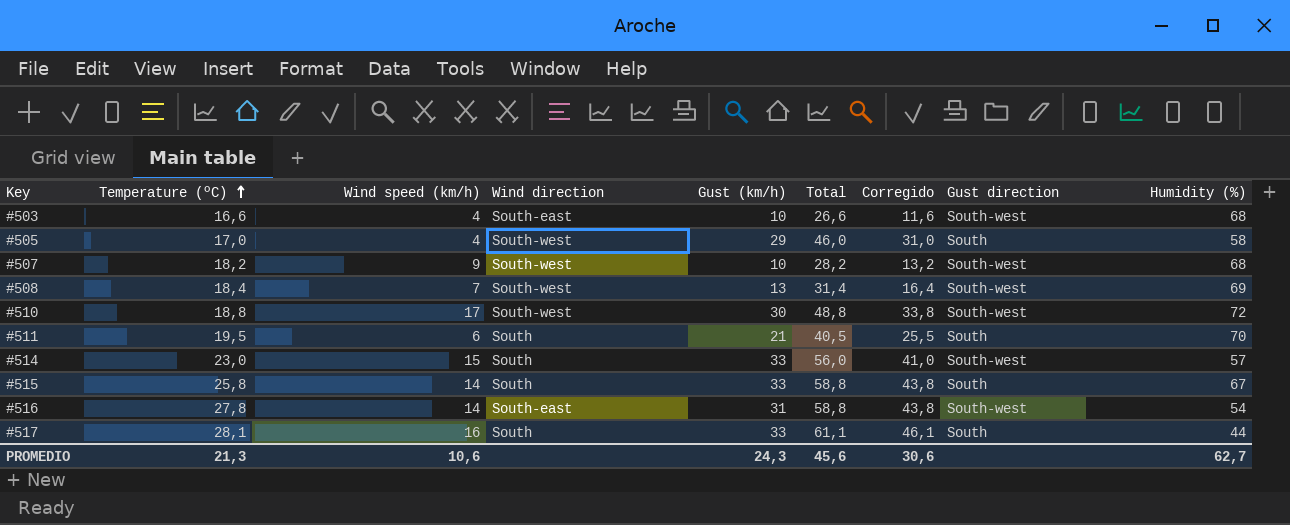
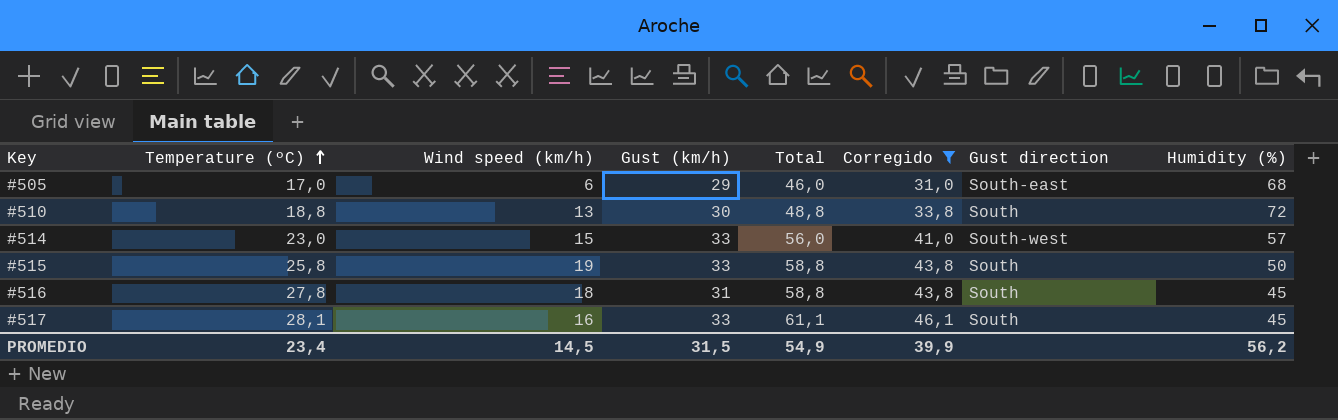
filter: none -> Corregido >= 31,0
column Wind direction | position: 4 -> none
#505 | Wind speed (km/h): 4 -> 6
#505 | Gust direction: South -> South-east
#505 | Humidity (%): 58 -> 68
#510 | Wind speed (km/h): 17 -> 13
#510 | Gust direction: South-west -> South
#515 | Wind speed (km/h): 14 -> 19
#515 | Humidity (%): 67 -> 50
#516 | Wind speed (km/h): 14 -> 18
#516 | Gust direction: South-west -> South
#516 | Humidity (%): 54 -> 45
#517 | Humidity (%): 44 -> 45
PROMEDIO | Temperature (ºC): 21,3 -> 23,4
PROMEDIO | Wind speed (km/h): 10,6 -> 14,5
PROMEDIO | Gust (km/h): 24,3 -> 31,5
PROMEDIO | Total: 45,6 -> 54,9
PROMEDIO | Corregido: 30,6 -> 39,9
PROMEDIO | Humidity (%): 62,7 -> 56,2

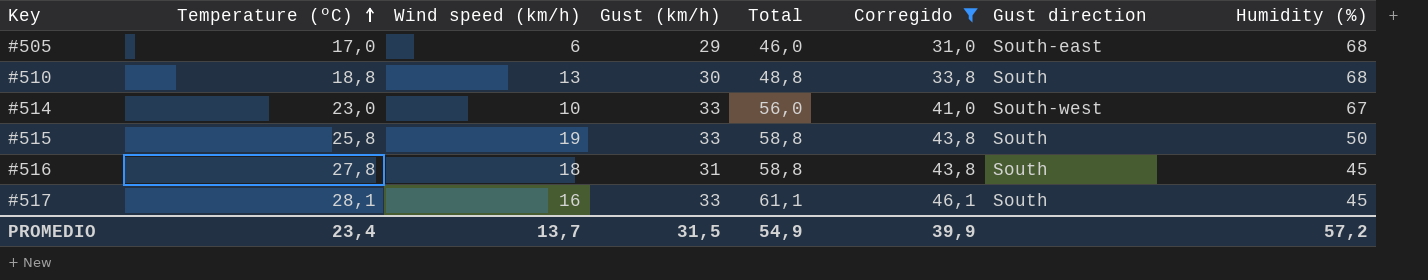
#510 | Humidity (%): 72 -> 68
#514 | Wind speed (km/h): 15 -> 10
#514 | Humidity (%): 57 -> 67
PROMEDIO | Wind speed (km/h): 14,5 -> 13,7
PROMEDIO | Humidity (%): 56,2 -> 57,2

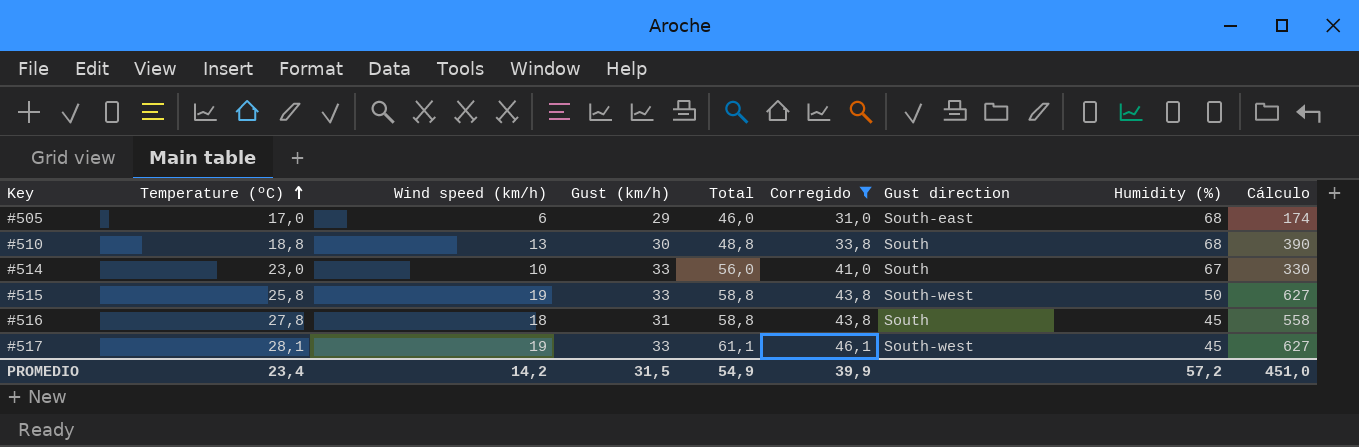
column Cálculo | formula: none -> [Wind speed (km/h)] * [Gust (km/h)]
#514 | Gust direction: South-west -> South
#515 | Gust direction: South -> South-west
#517 | Wind speed (km/h): 16 -> 19
#517 | Gust direction: South -> South-west
PROMEDIO | Wind speed (km/h): 13,7 -> 14,2

